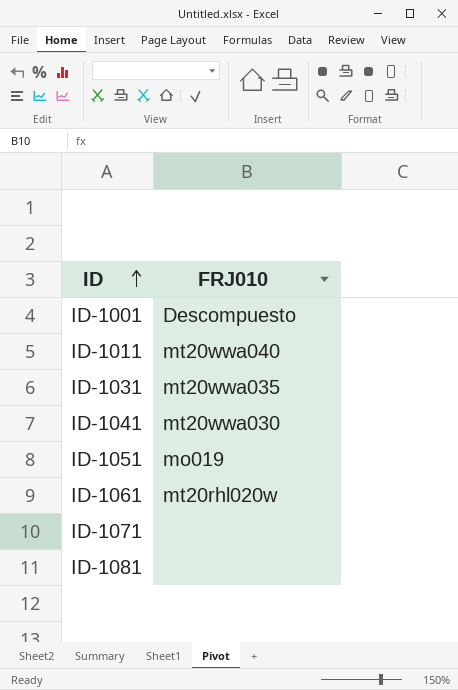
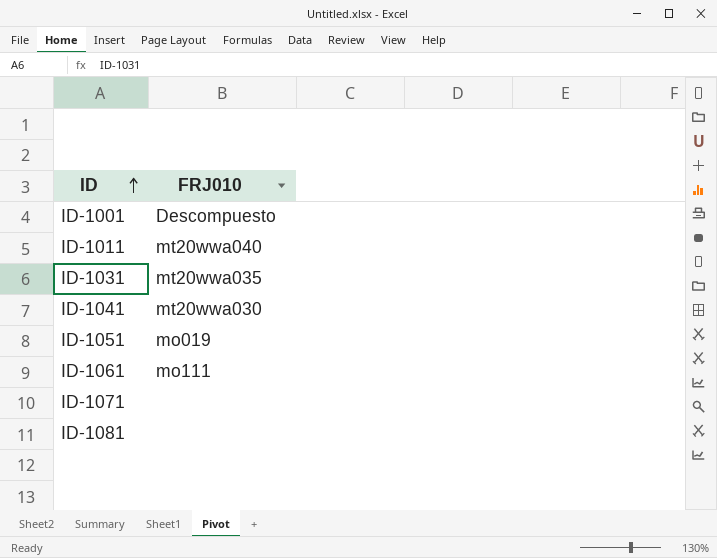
ID-1061 | FRJ010: mt20rhl020w -> mo111

